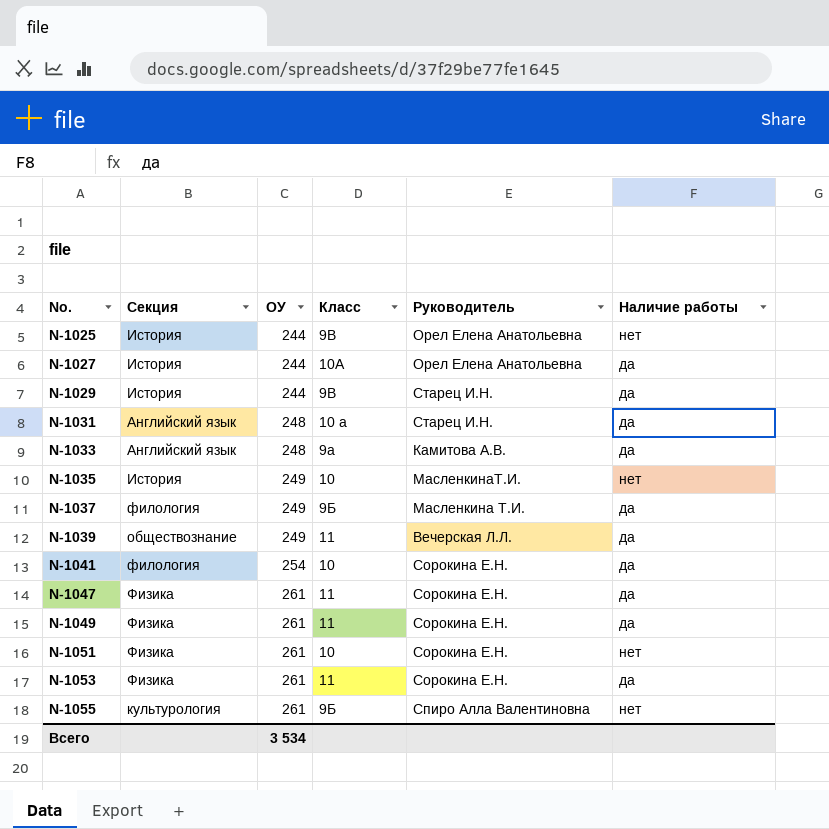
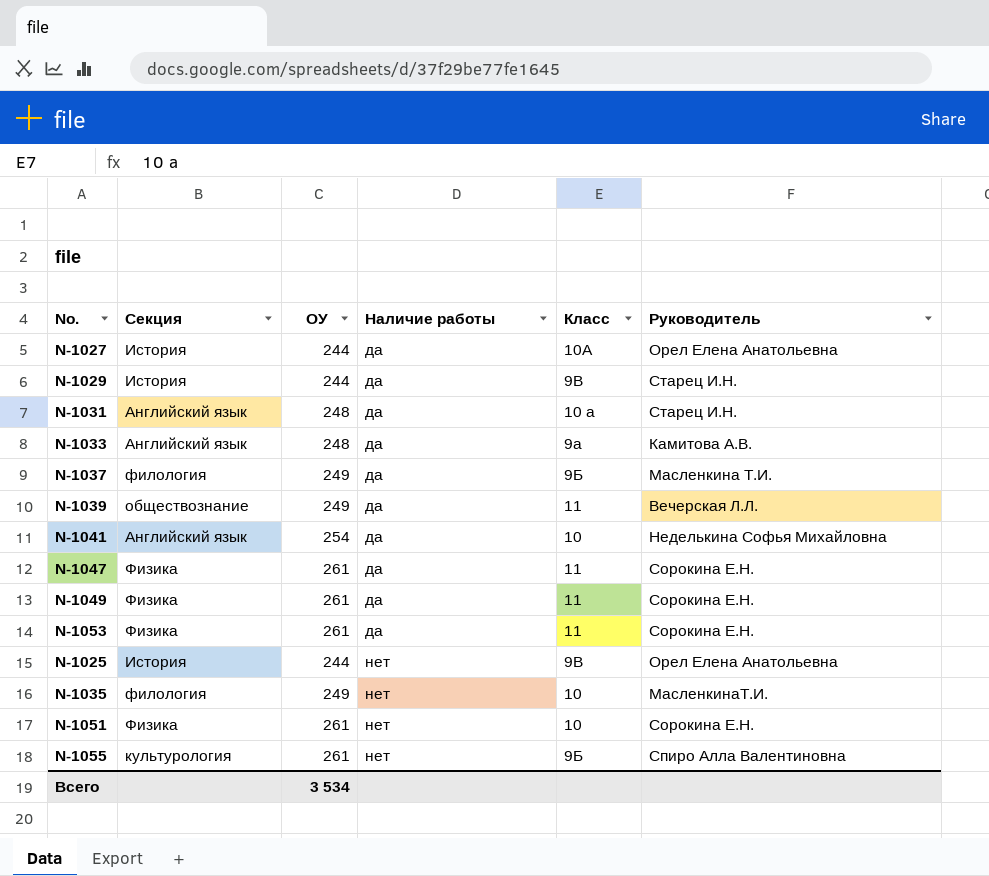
row order: No. ascending -> Наличие работы ascending
column Наличие работы | position: 6 -> 4
N-1041 | Секция: филология -> Английский язык
N-1041 | Руководитель: Сорокина Е.Н. -> Неделькина Софья Михайловна
N-1035 | Секция: История -> филология

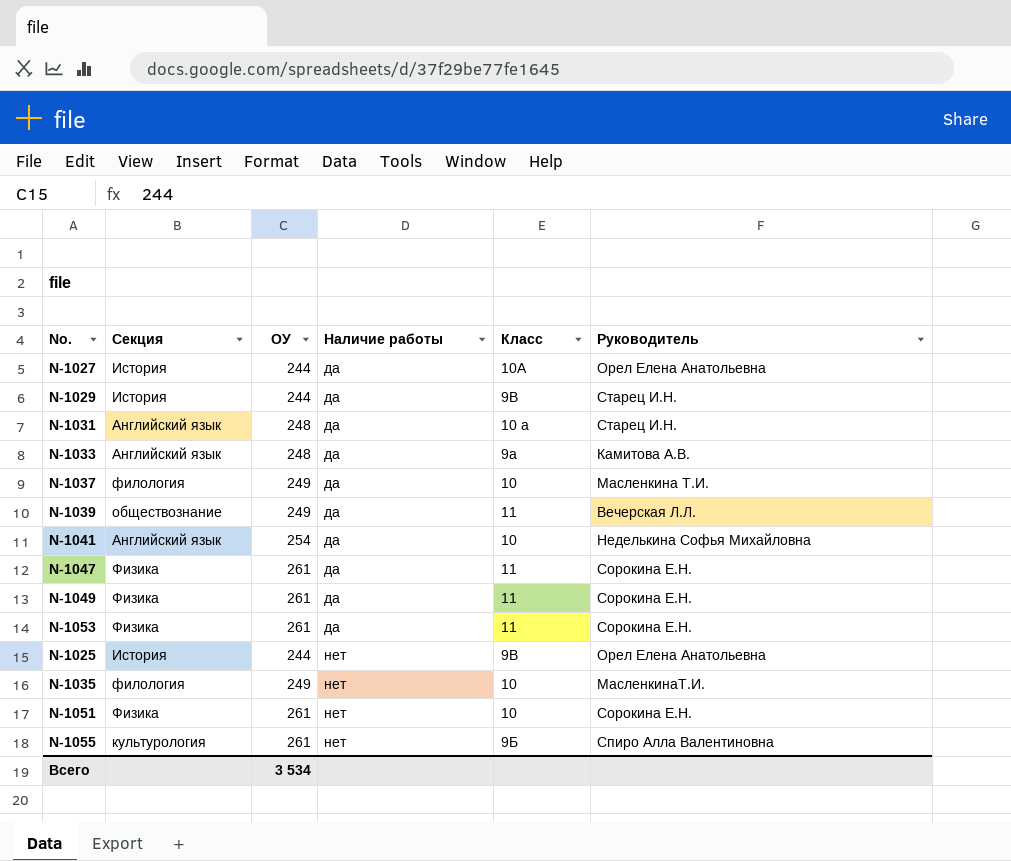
N-1037 | Класс: 9Б -> 10

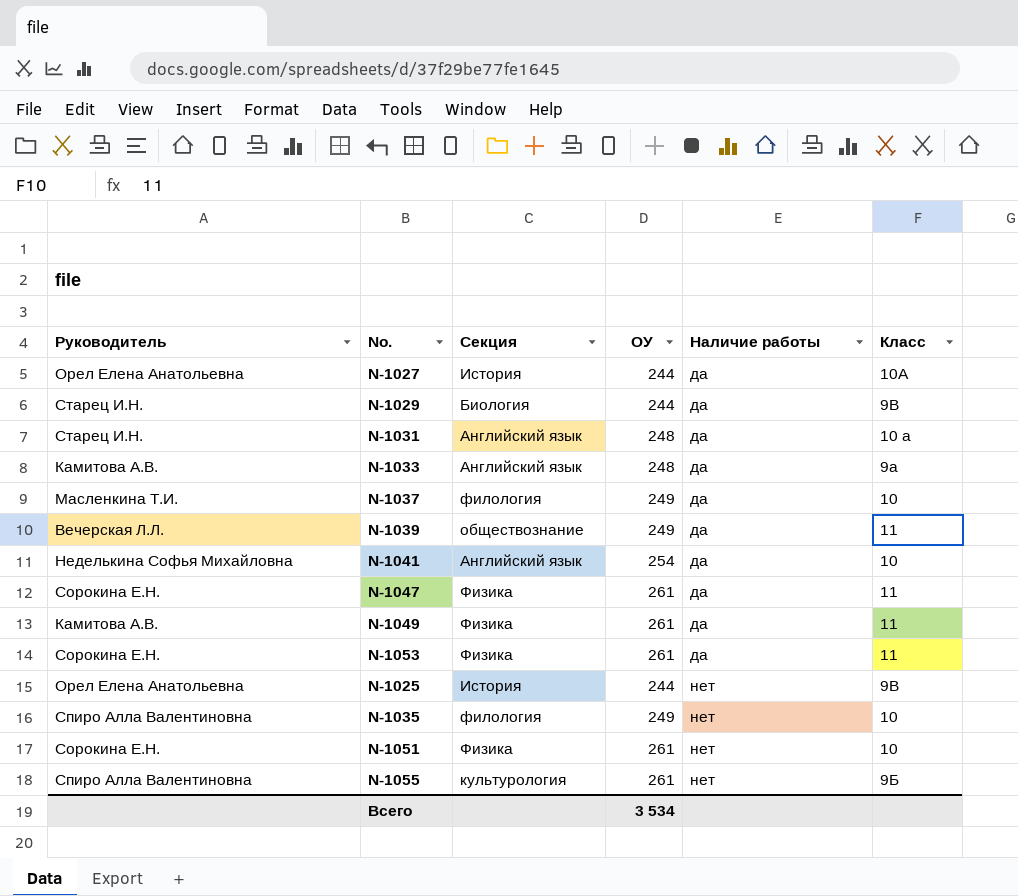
column Руководитель | position: 6 -> 1
N-1029 | Секция: История -> Биология
N-1049 | Руководитель: Сорокина Е.Н. -> Камитова А.В.
N-1035 | Руководитель: МасленкинаТ.И. -> Спиро Алла Валентиновна

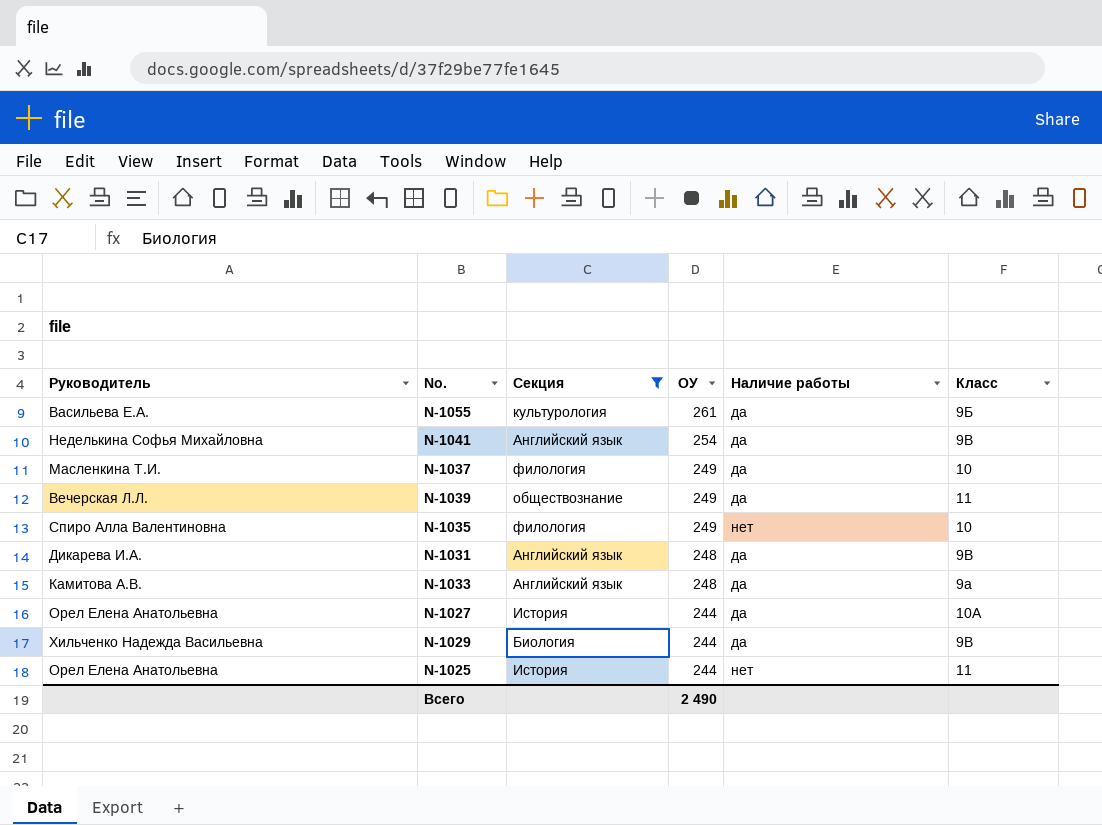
filter: none -> Секция != Физика
row order: Наличие работы ascending -> ОУ descending
N-1055 | Руководитель: Спиро Алла Валентиновна -> Васильева Е.А.
N-1055 | Наличие работы: нет -> да
N-1041 | Класс: 10 -> 9В
N-1031 | Руководитель: Старец И.Н. -> Дикарева И.А.
N-1031 | Класс: 10 а -> 9В
N-1029 | Руководитель: Старец И.Н. -> Хильченко Надежда Васильевна
N-1025 | Класс: 9В -> 11
Всего | ОУ: 3 534 -> 2 490

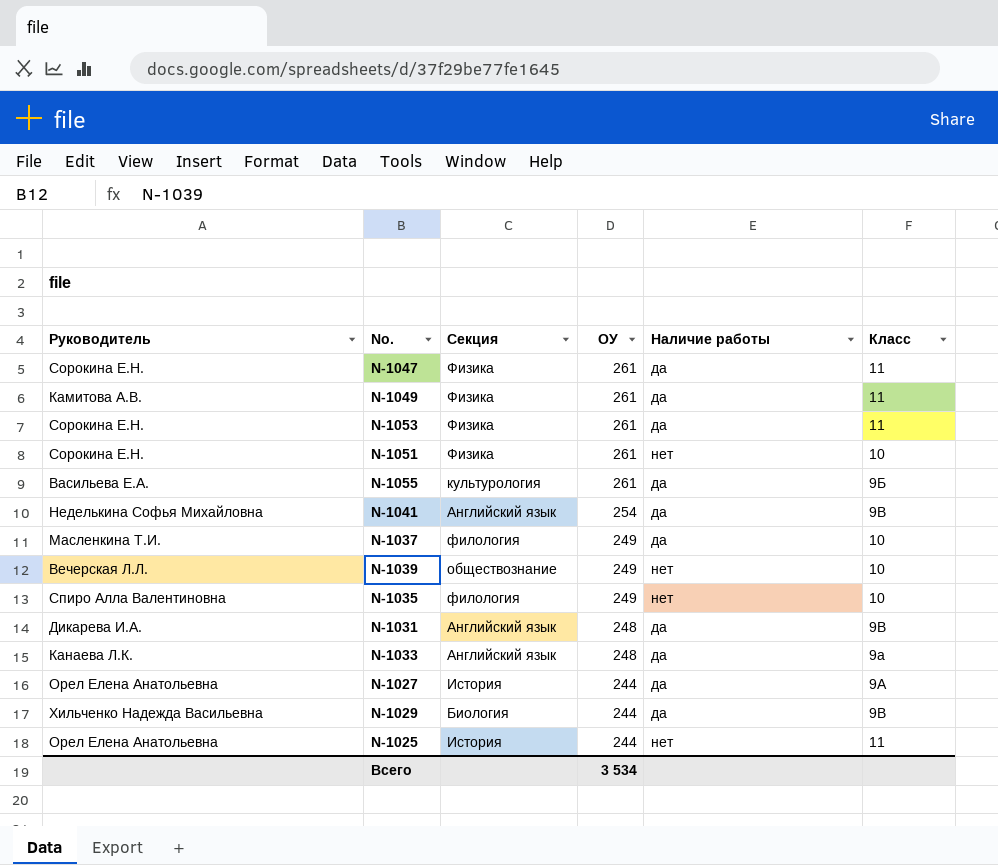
filter: Секция != Физика -> none
N-1039 | Наличие работы: да -> нет
N-1039 | Класс: 11 -> 10
N-1033 | Руководитель: Камитова А.В. -> Канаева Л.К.
N-1027 | Класс: 10А -> 9А
Всего | ОУ: 2 490 -> 3 534

